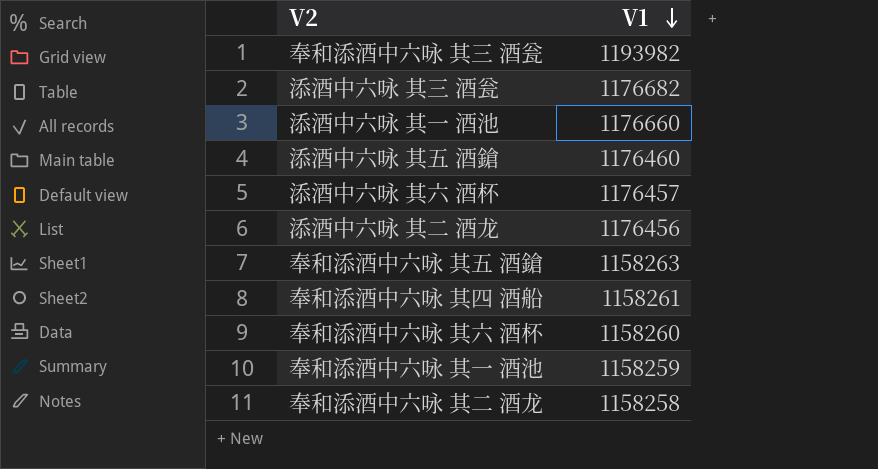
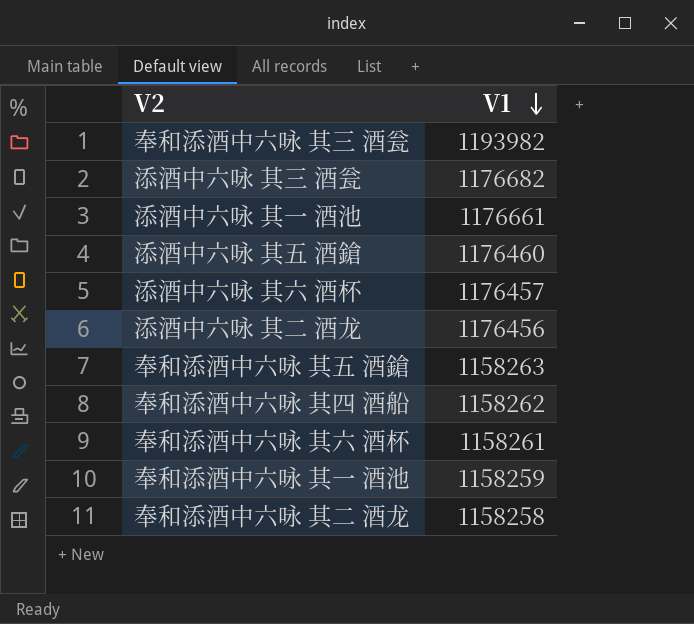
添酒中六咏 其一 酒池 | V1: 1176660 -> 1176661
奉和添酒中六咏 其四 酒船 | V1: 1158261 -> 1158262
奉和添酒中六咏 其六 酒杯 | V1: 1158260 -> 1158261

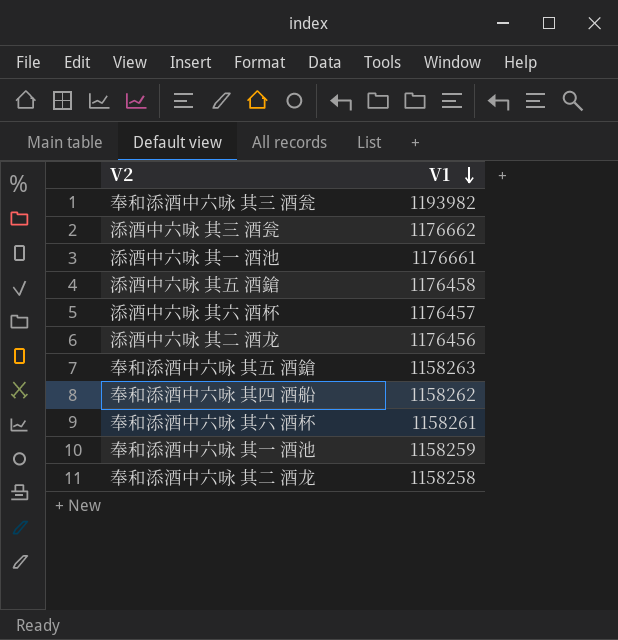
添酒中六咏 其三 酒瓮 | V1: 1176682 -> 1176662
添酒中六咏 其五 酒鎗 | V1: 1176460 -> 1176458

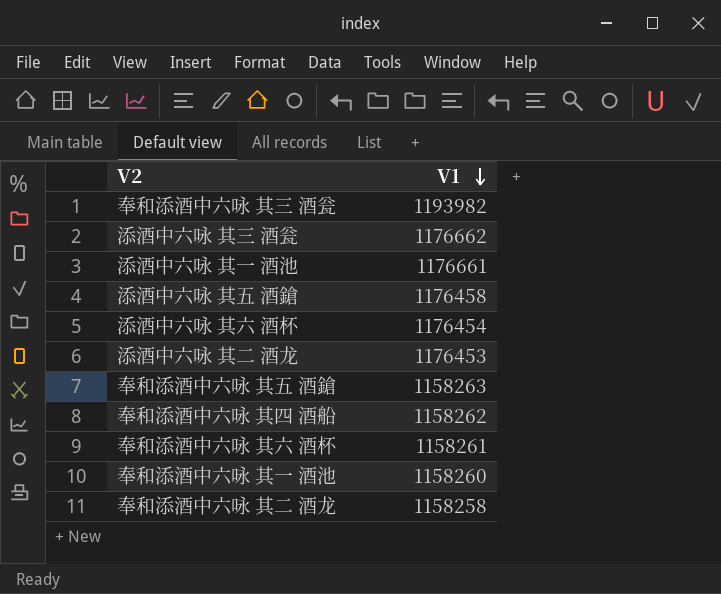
添酒中六咏 其六 酒杯 | V1: 1176457 -> 1176454
添酒中六咏 其二 酒龙 | V1: 1176456 -> 1176453
奉和添酒中六咏 其一 酒池 | V1: 1158259 -> 1158260

